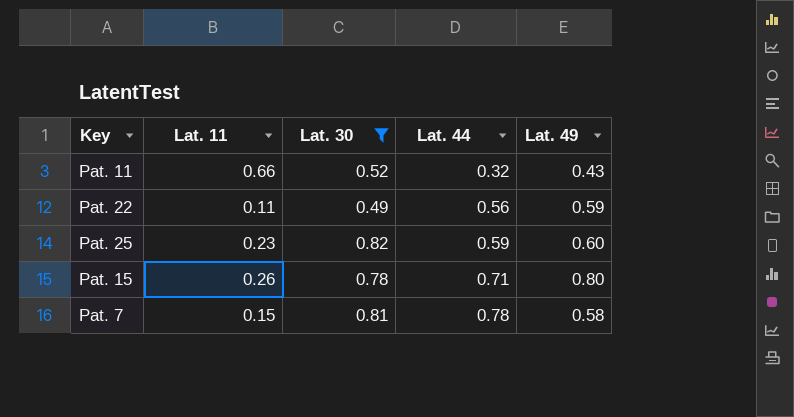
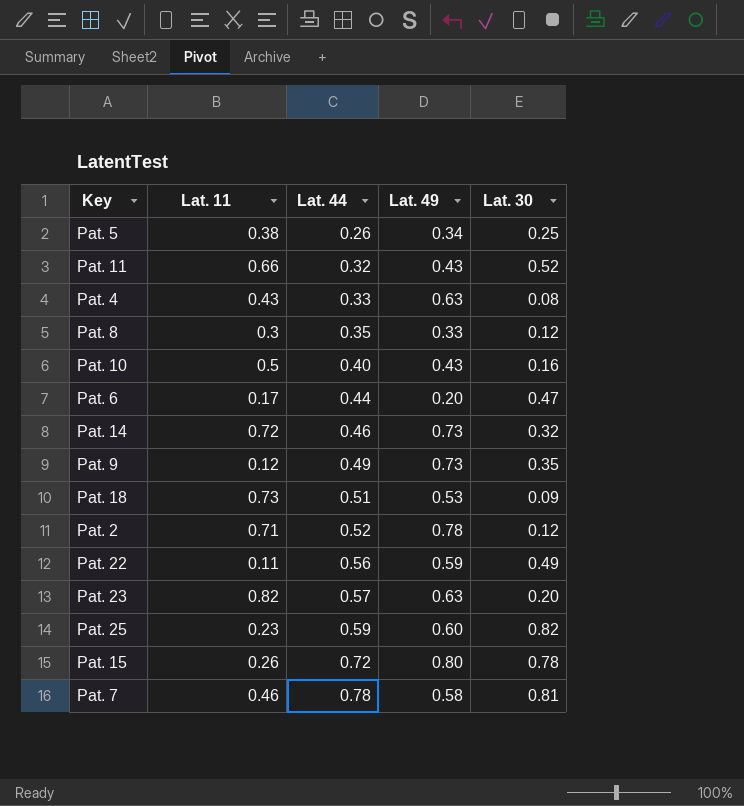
filter: Lat. 30 >= 0.49 -> none
column Lat. 30 | position: 3 -> 5
Pat. 15 | Lat. 44: 0.71 -> 0.72
Pat. 7 | Lat. 11: 0.15 -> 0.46

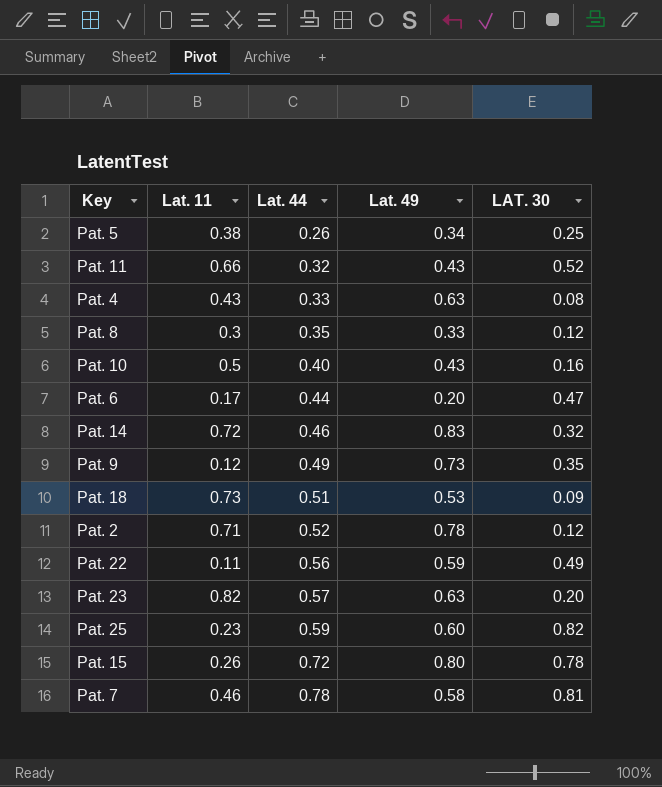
column name: Lat. 30 -> LAT. 30
Pat. 14 | Lat. 49: 0.73 -> 0.83

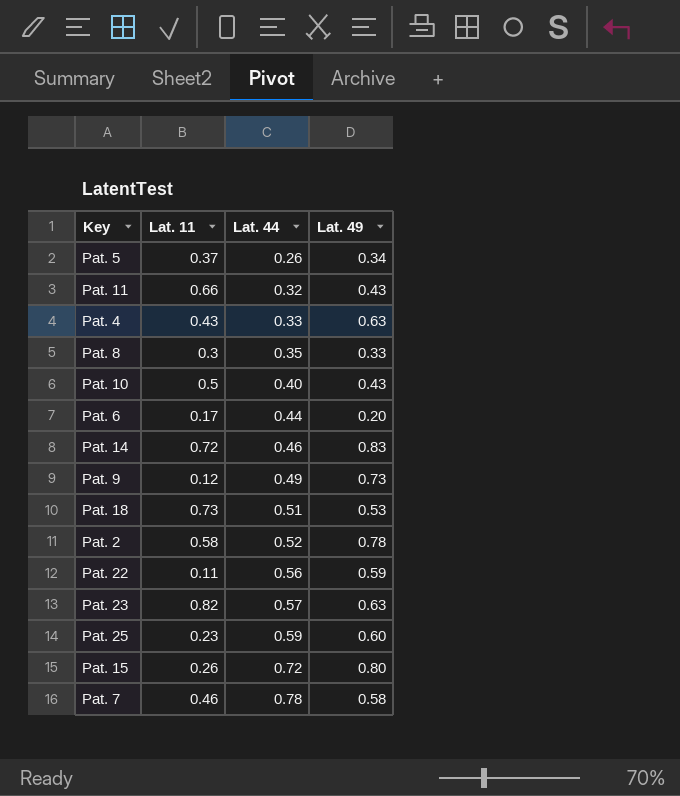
column LAT. 30 | position: 5 -> none
Pat. 5 | Lat. 11: 0.38 -> 0.37
Pat. 2 | Lat. 11: 0.71 -> 0.58

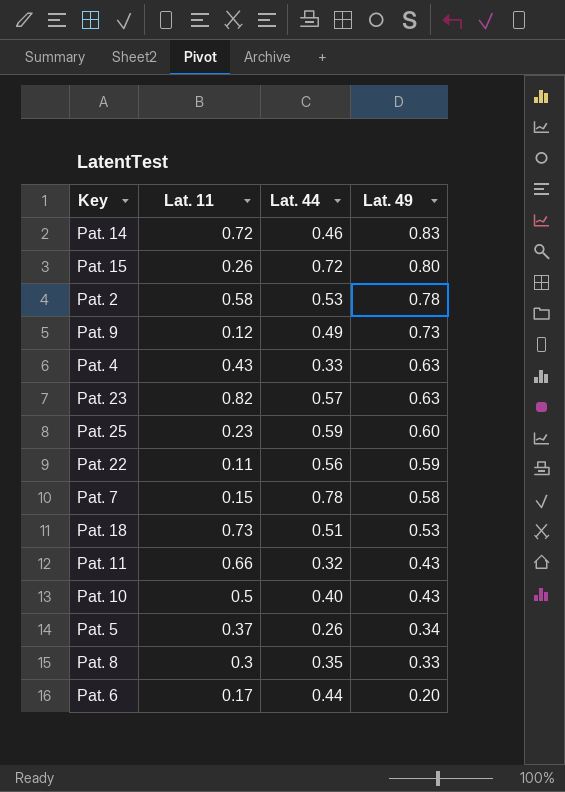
row order: Lat. 44 ascending -> Lat. 49 descending
Pat. 2 | Lat. 44: 0.52 -> 0.53
Pat. 7 | Lat. 11: 0.46 -> 0.15

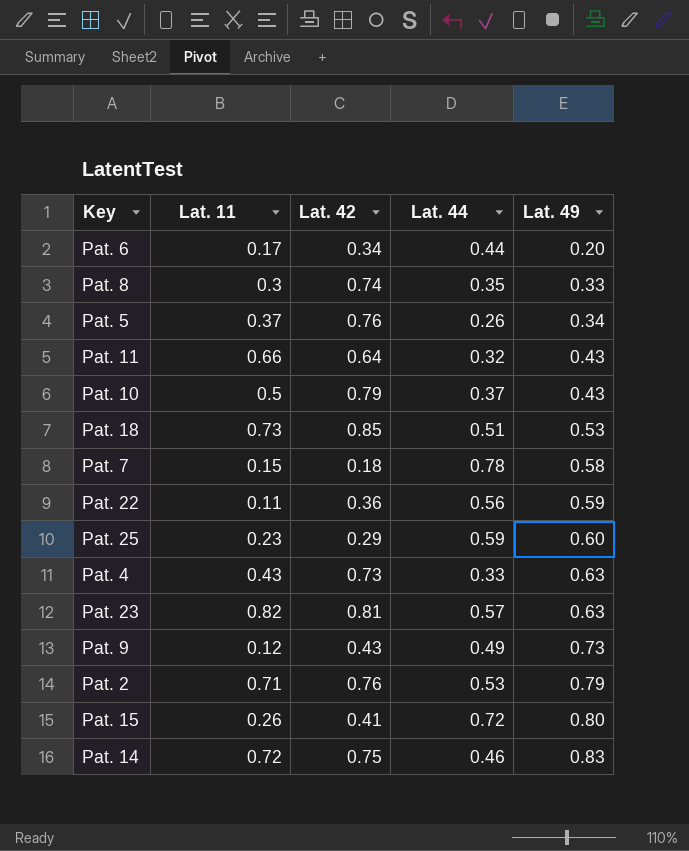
row order: Lat. 49 descending -> Lat. 49 ascending
column Lat. 42 | position: none -> 3
Pat. 10 | Lat. 44: 0.40 -> 0.37
Pat. 2 | Lat. 11: 0.58 -> 0.71
Pat. 2 | Lat. 49: 0.78 -> 0.79

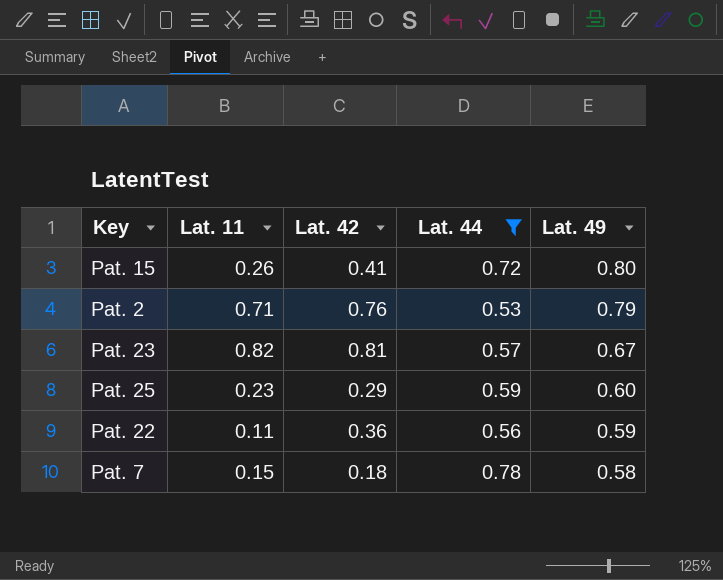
filter: none -> Lat. 44 >= 0.53
row order: Lat. 49 ascending -> Lat. 49 descending
Pat. 23 | Lat. 49: 0.63 -> 0.67

